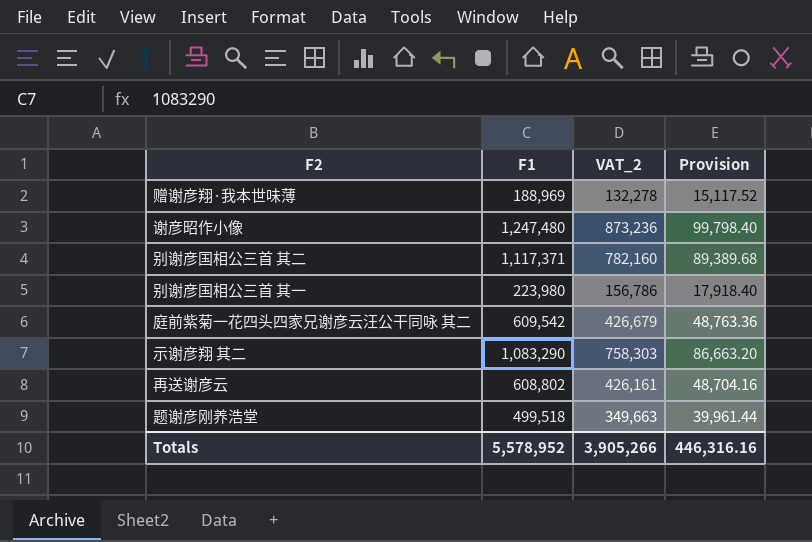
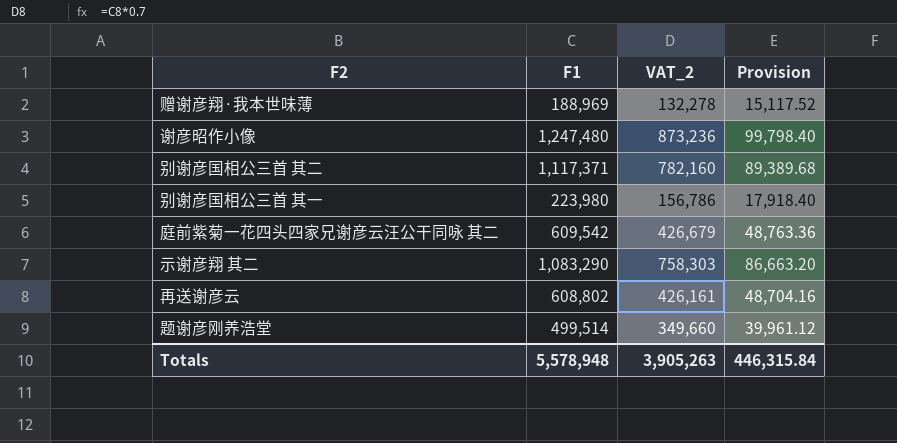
题谢彦刚养浩堂 | F1: 499,518 -> 499,514
题谢彦刚养浩堂 | VAT_2: 349,663 -> 349,660
题谢彦刚养浩堂 | Provision: 39,961.44 -> 39,961.12
Totals | F1: 5,578,952 -> 5,578,948
Totals | VAT_2: 3,905,266 -> 3,905,263
Totals | Provision: 446,316.16 -> 446,315.84

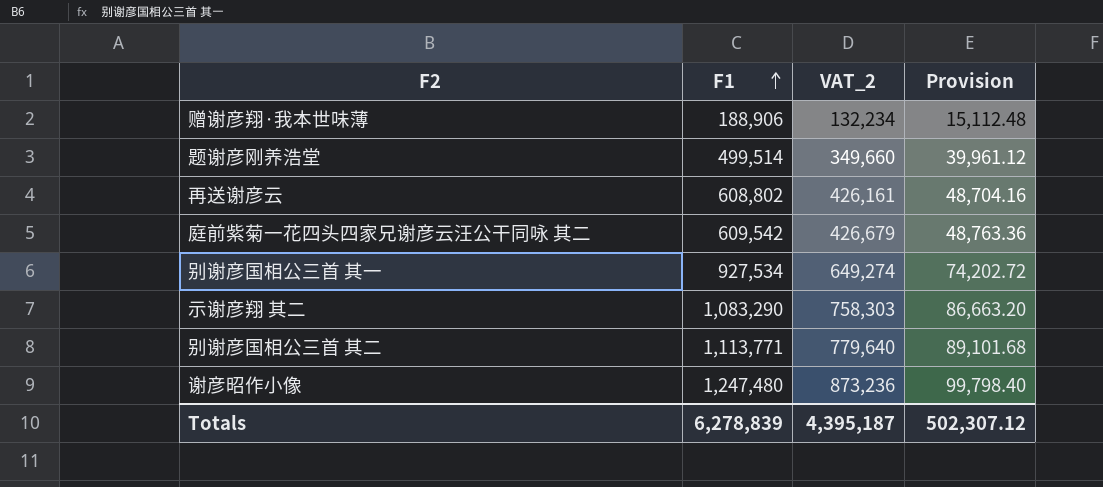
row order: none -> F1 ascending
赠谢彦翔·我本世味薄 | F1: 188,969 -> 188,906
赠谢彦翔·我本世味薄 | VAT_2: 132,278 -> 132,234
赠谢彦翔·我本世味薄 | Provision: 15,117.52 -> 15,112.48
别谢彦国相公三首 其一 | F1: 223,980 -> 927,534
别谢彦国相公三首 其一 | VAT_2: 156,786 -> 649,274
别谢彦国相公三首 其一 | Provision: 17,918.40 -> 74,202.72
别谢彦国相公三首 其二 | F1: 1,117,371 -> 1,113,771
别谢彦国相公三首 其二 | VAT_2: 782,160 -> 779,640
别谢彦国相公三首 其二 | Provision: 89,389.68 -> 89,101.68
Totals | F1: 5,578,948 -> 6,278,839
Totals | VAT_2: 3,905,263 -> 4,395,187
Totals | Provision: 446,315.84 -> 502,307.12

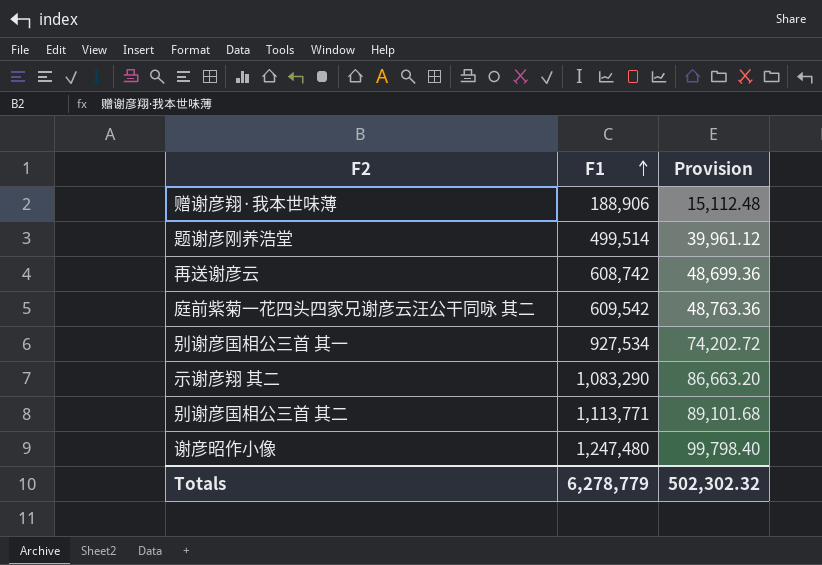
column VAT_2 | formula: [F1] * 0.7 -> none
再送谢彦云 | F1: 608,802 -> 608,742
再送谢彦云 | Provision: 48,704.16 -> 48,699.36
Totals | F1: 6,278,839 -> 6,278,779
Totals | Provision: 502,307.12 -> 502,302.32

